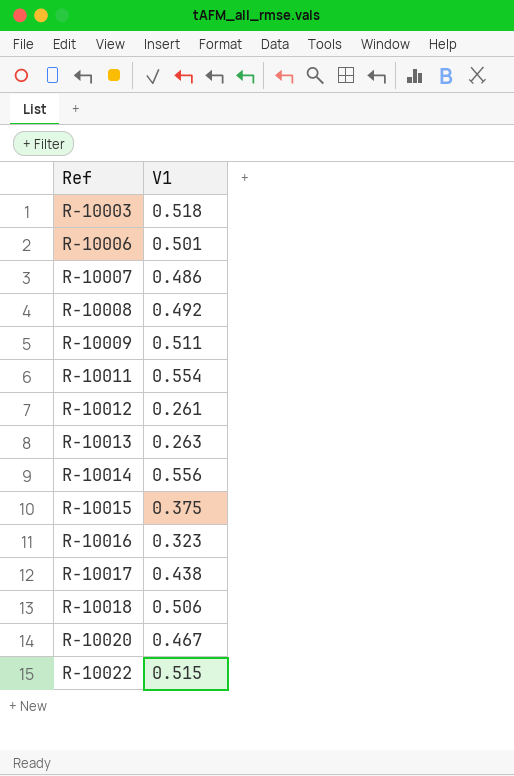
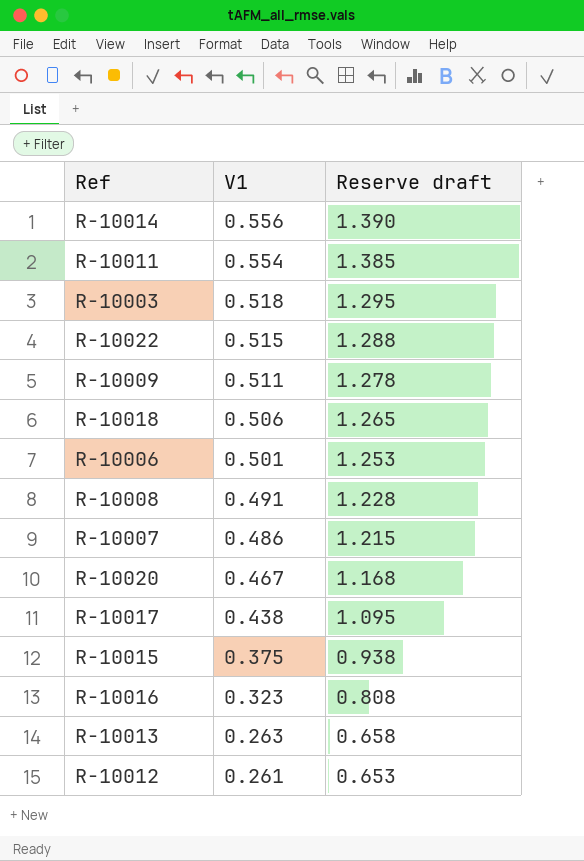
row order: Ref ascending -> V1 descending
column Reserve draft | formula: none -> [V1] * 2.5
R-10008 | V1: 0.492 -> 0.491

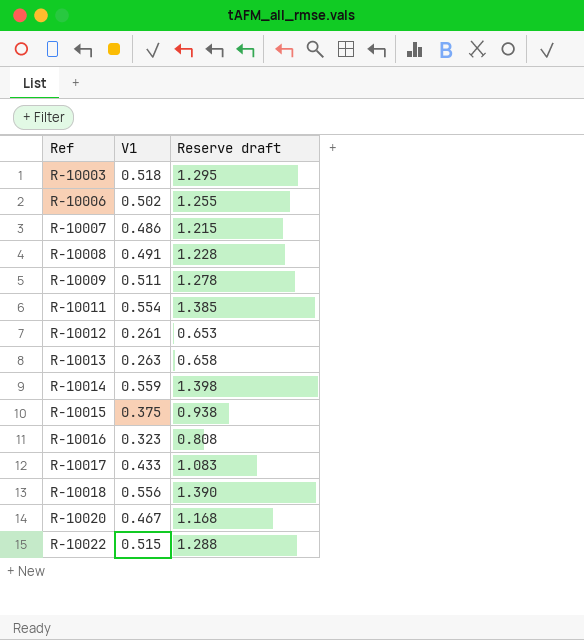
row order: V1 descending -> Ref ascending
R-10006 | V1: 0.501 -> 0.502
R-10006 | Reserve draft: 1.253 -> 1.255
R-10014 | V1: 0.556 -> 0.559
R-10014 | Reserve draft: 1.390 -> 1.398
R-10017 | V1: 0.438 -> 0.433
R-10017 | Reserve draft: 1.095 -> 1.083
R-10018 | V1: 0.506 -> 0.556
R-10018 | Reserve draft: 1.265 -> 1.390

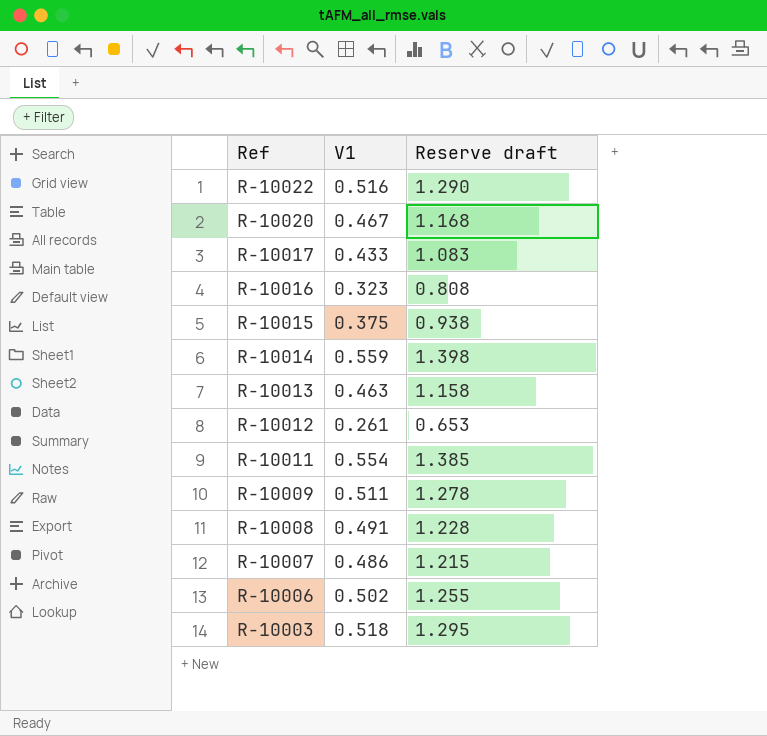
row order: Ref ascending -> Ref descending
row R-10018: 0.556 | 1.390 -> none
R-10022 | V1: 0.515 -> 0.516
R-10022 | Reserve draft: 1.288 -> 1.290
R-10013 | V1: 0.263 -> 0.463
R-10013 | Reserve draft: 0.658 -> 1.158

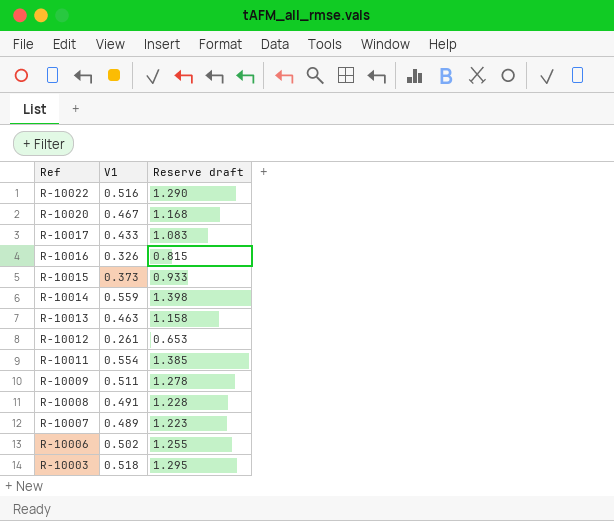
R-10016 | V1: 0.323 -> 0.326
R-10016 | Reserve draft: 0.808 -> 0.815
R-10015 | V1: 0.375 -> 0.373
R-10015 | Reserve draft: 0.938 -> 0.933
R-10007 | V1: 0.486 -> 0.489
R-10007 | Reserve draft: 1.215 -> 1.223

